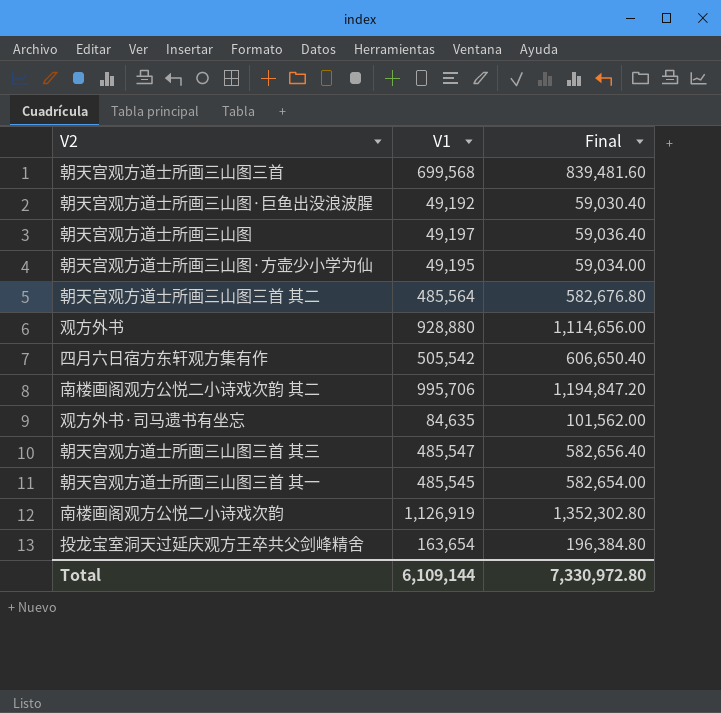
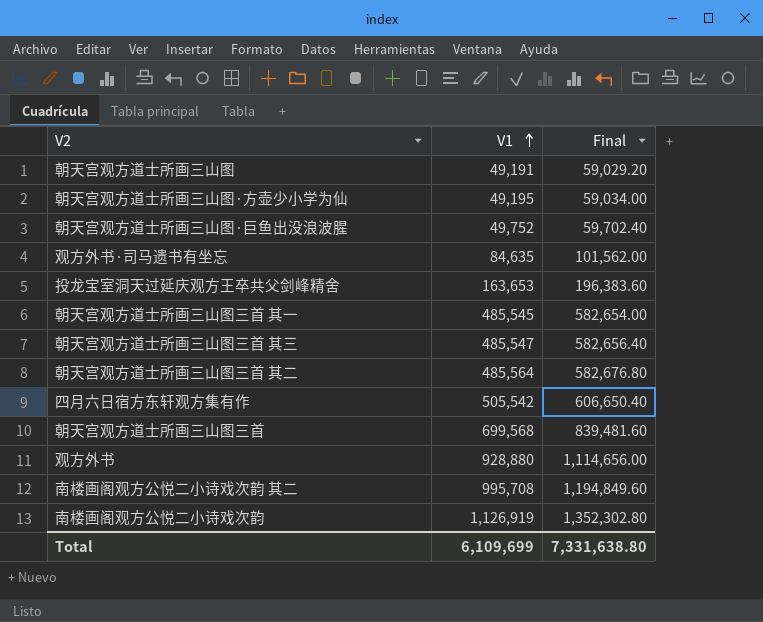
row order: none -> V1 ascending
朝天宫观方道士所画三山图 | V1: 49,197 -> 49,191
朝天宫观方道士所画三山图 | Final: 59,036.40 -> 59,029.20
朝天宫观方道士所画三山图·巨鱼出没浪波腥 | V1: 49,192 -> 49,752
朝天宫观方道士所画三山图·巨鱼出没浪波腥 | Final: 59,030.40 -> 59,702.40
投龙宝室洞天过延庆观方王卒共父剑峰精舍 | V1: 163,654 -> 163,653
投龙宝室洞天过延庆观方王卒共父剑峰精舍 | Final: 196,384.80 -> 196,383.60
南楼画阁观方公悦二小诗戏次韵 其二 | V1: 995,706 -> 995,708
南楼画阁观方公悦二小诗戏次韵 其二 | Final: 1,194,847.20 -> 1,194,849.60
Total | V1: 6,109,144 -> 6,109,699
Total | Final: 7,330,972.80 -> 7,331,638.80

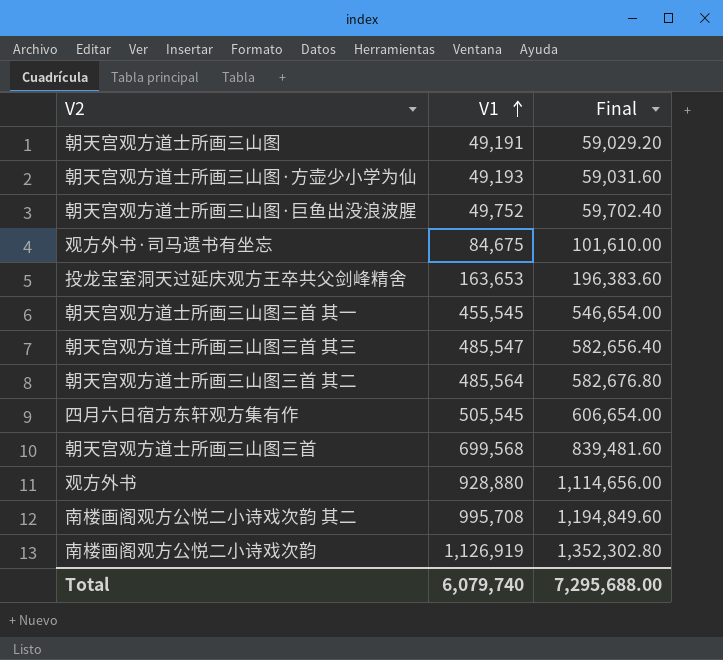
朝天宫观方道士所画三山图·方壶少小学为仙 | V1: 49,195 -> 49,193
朝天宫观方道士所画三山图·方壶少小学为仙 | Final: 59,034.00 -> 59,031.60
观方外书·司马遗书有坐忘 | V1: 84,635 -> 84,675
观方外书·司马遗书有坐忘 | Final: 101,562.00 -> 101,610.00
朝天宫观方道士所画三山图三首 其一 | V1: 485,545 -> 455,545
朝天宫观方道士所画三山图三首 其一 | Final: 582,654.00 -> 546,654.00
四月六日宿方东轩观方集有作 | V1: 505,542 -> 505,545
四月六日宿方东轩观方集有作 | Final: 606,650.40 -> 606,654.00
Total | V1: 6,109,699 -> 6,079,740
Total | Final: 7,331,638.80 -> 7,295,688.00

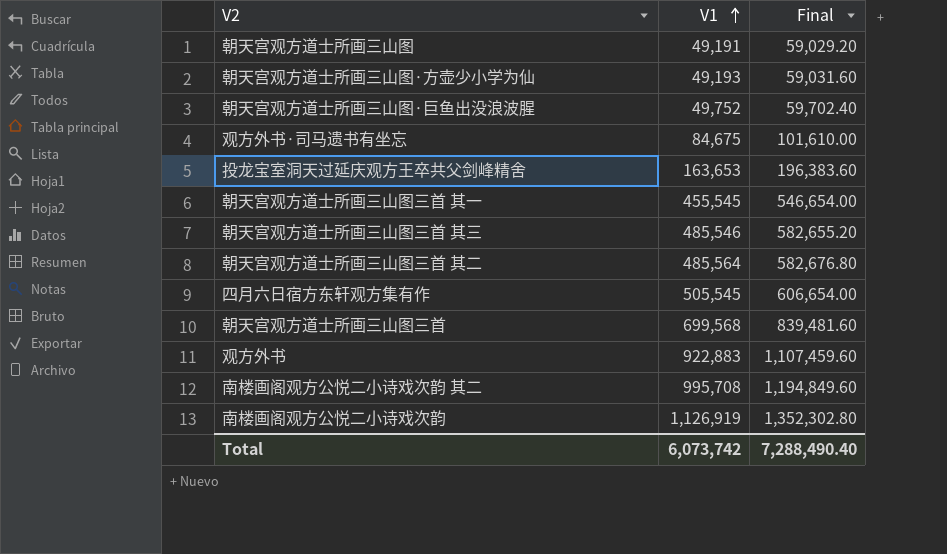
朝天宫观方道士所画三山图三首 其三 | V1: 485,547 -> 485,546
朝天宫观方道士所画三山图三首 其三 | Final: 582,656.40 -> 582,655.20
观方外书 | V1: 928,880 -> 922,883
观方外书 | Final: 1,114,656.00 -> 1,107,459.60
Total | V1: 6,079,740 -> 6,073,742
Total | Final: 7,295,688.00 -> 7,288,490.40

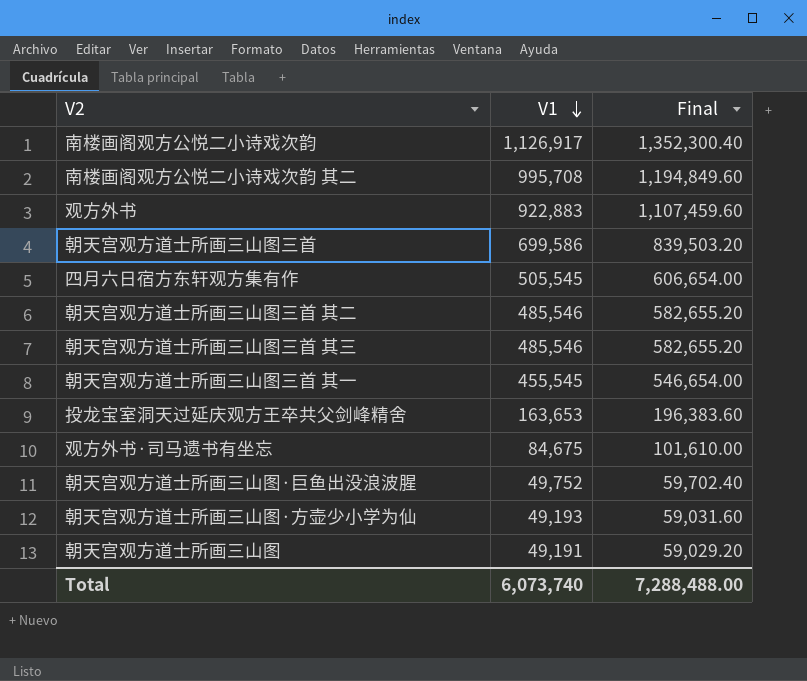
row order: V1 ascending -> V1 descending
南楼画阁观方公悦二小诗戏次韵 | V1: 1,126,919 -> 1,126,917
南楼画阁观方公悦二小诗戏次韵 | Final: 1,352,302.80 -> 1,352,300.40
朝天宫观方道士所画三山图三首 | V1: 699,568 -> 699,586
朝天宫观方道士所画三山图三首 | Final: 839,481.60 -> 839,503.20
朝天宫观方道士所画三山图三首 其二 | V1: 485,564 -> 485,546
朝天宫观方道士所画三山图三首 其二 | Final: 582,676.80 -> 582,655.20
Total | V1: 6,073,742 -> 6,073,740
Total | Final: 7,288,490.40 -> 7,288,488.00

